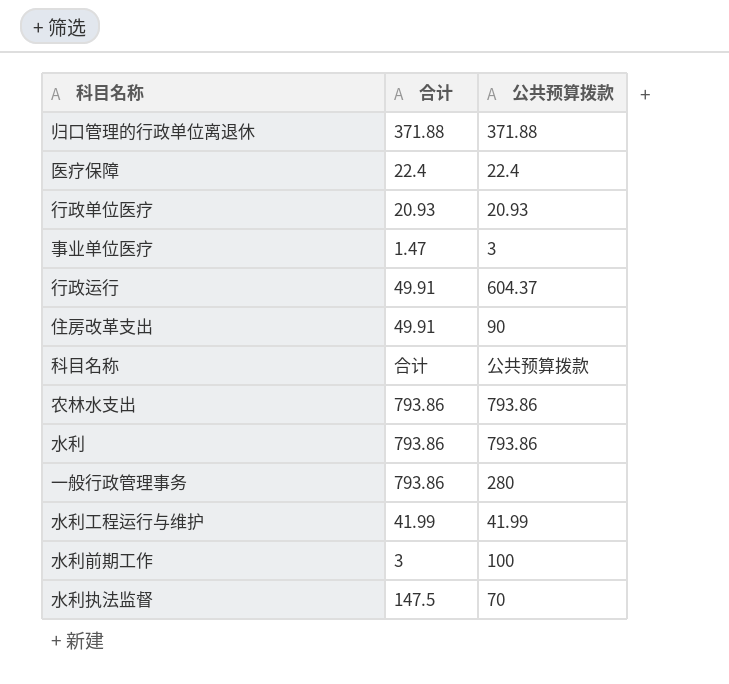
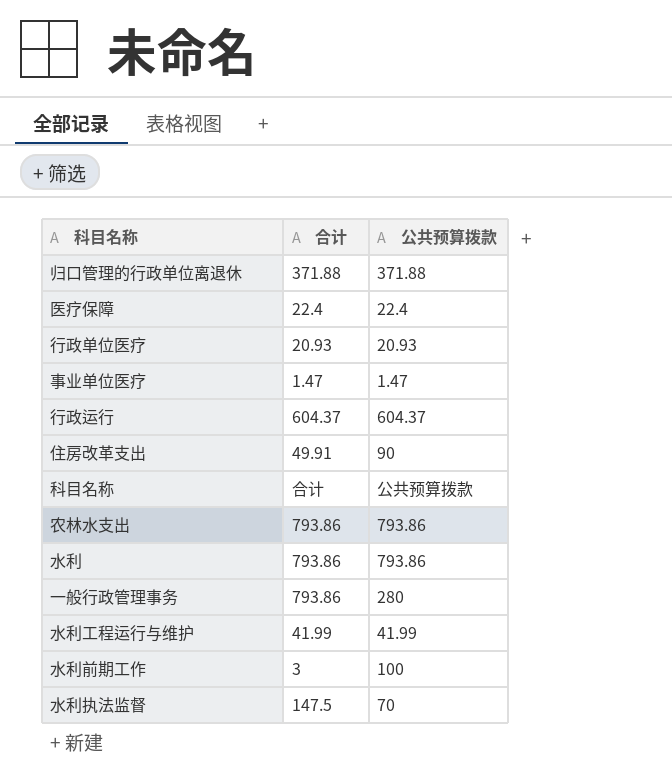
事业单位医疗 | 公共预算拨款: 3 -> 1.47
行政运行 | 合计: 49.91 -> 604.37

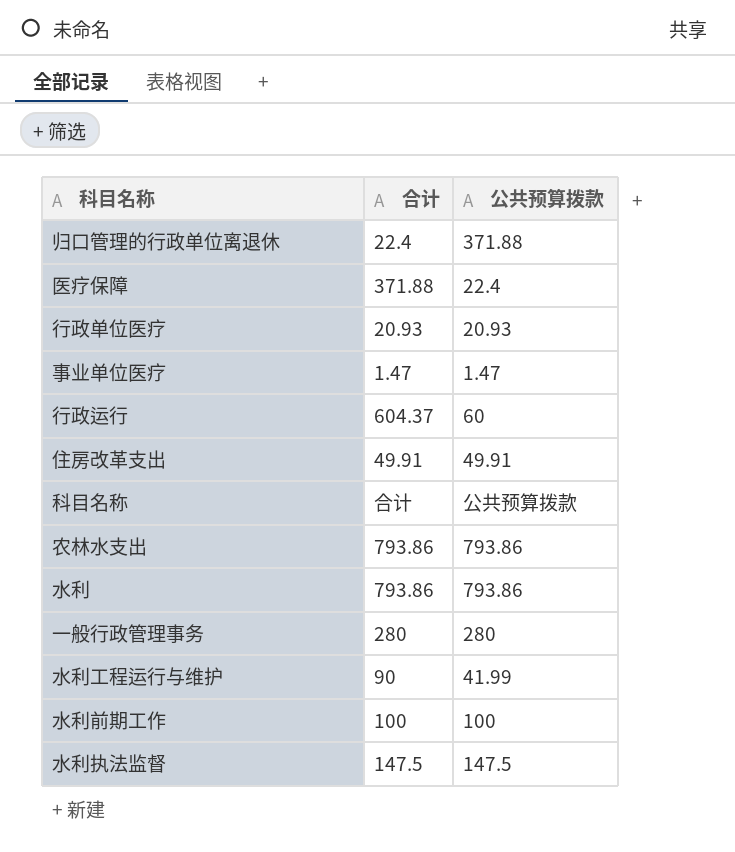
归口管理的行政单位离退休 | 合计: 371.88 -> 22.4
医疗保障 | 合计: 22.4 -> 371.88
行政运行 | 公共预算拨款: 604.37 -> 60
住房改革支出 | 公共预算拨款: 90 -> 49.91
一般行政管理事务 | 合计: 793.86 -> 280
水利工程运行与维护 | 合计: 41.99 -> 90
水利前期工作 | 合计: 3 -> 100
水利执法监督 | 公共预算拨款: 70 -> 147.5

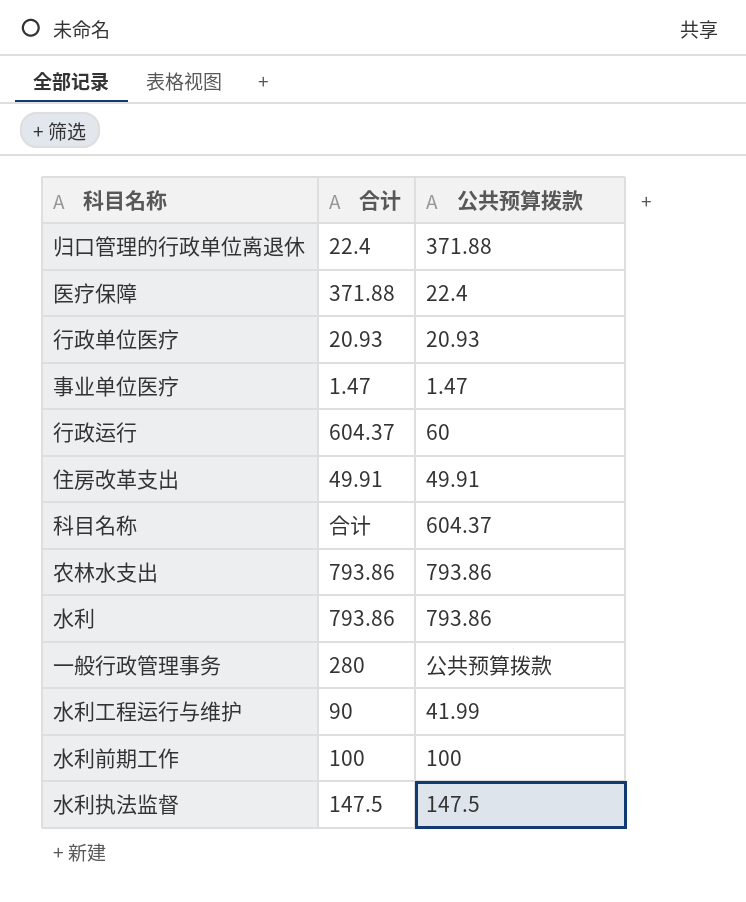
科目名称 | 公共预算拨款: 公共预算拨款 -> 604.37
一般行政管理事务 | 公共预算拨款: 280 -> 公共预算拨款

